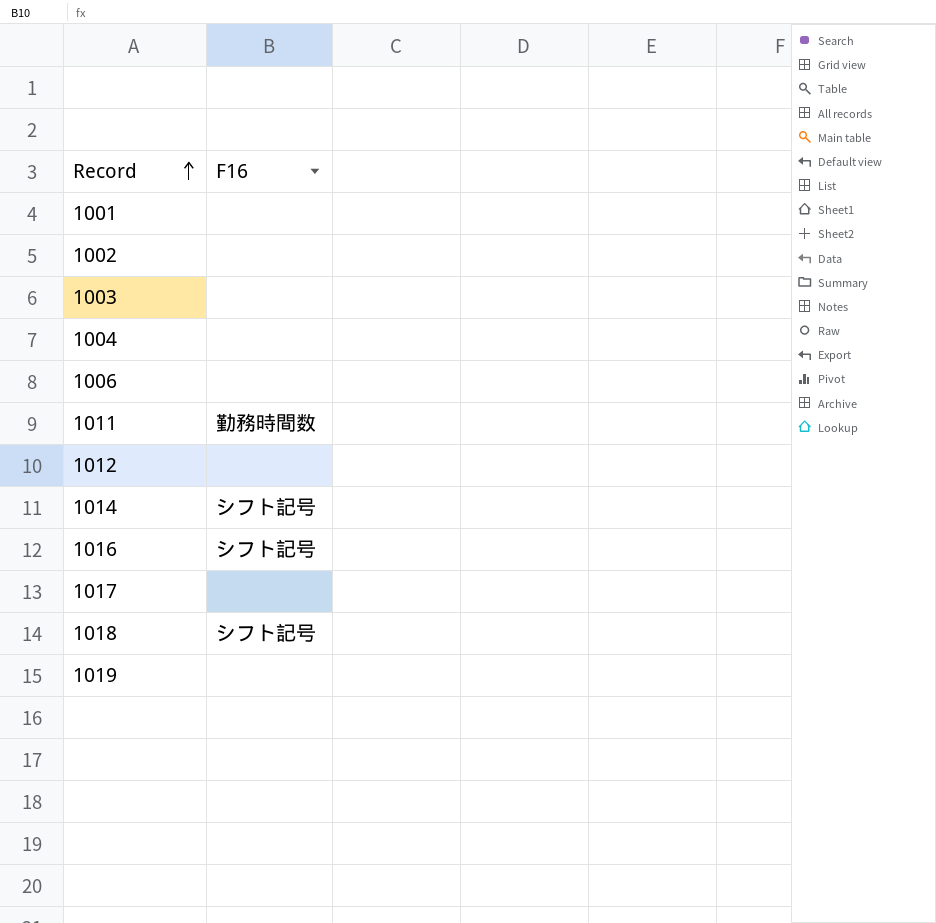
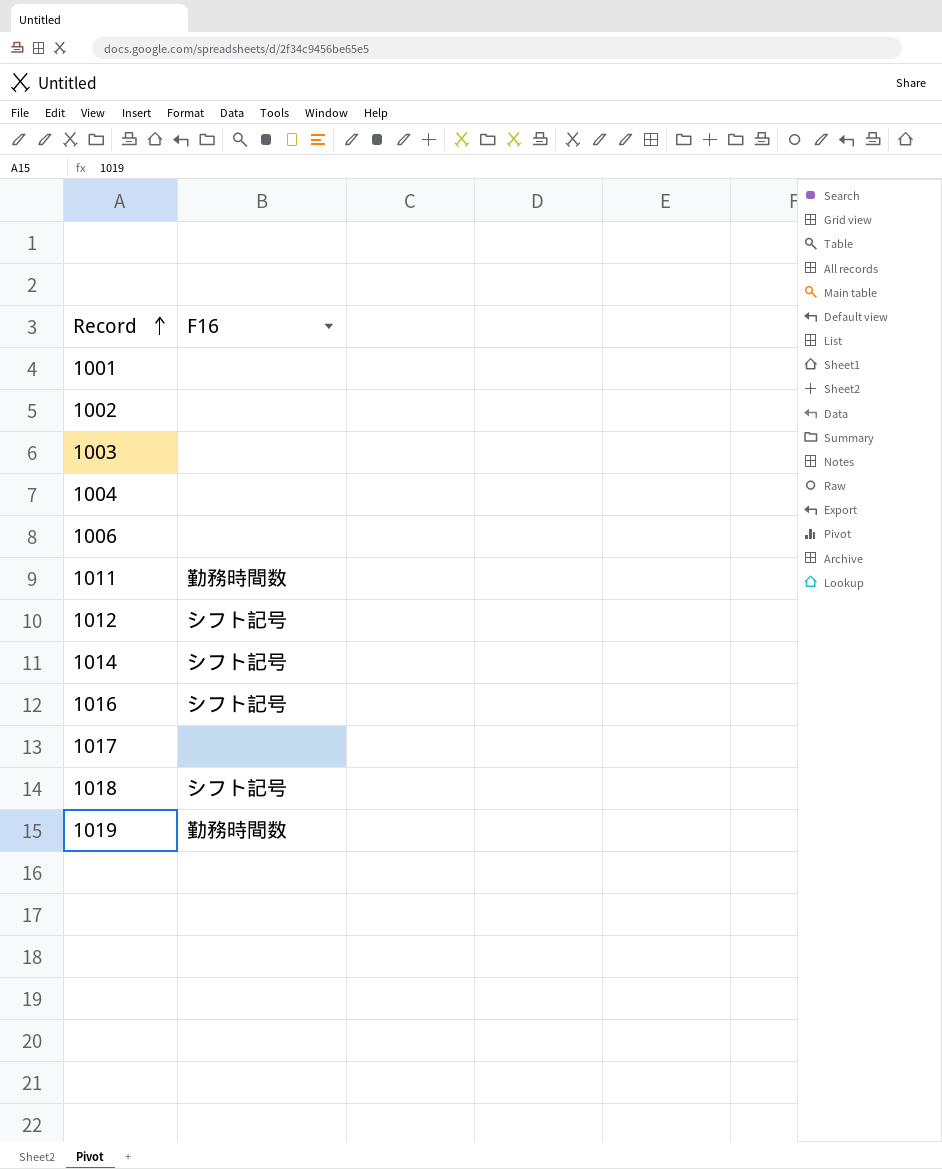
1012 | F16: none -> シフト記号
1019 | F16: none -> 勤務時間数

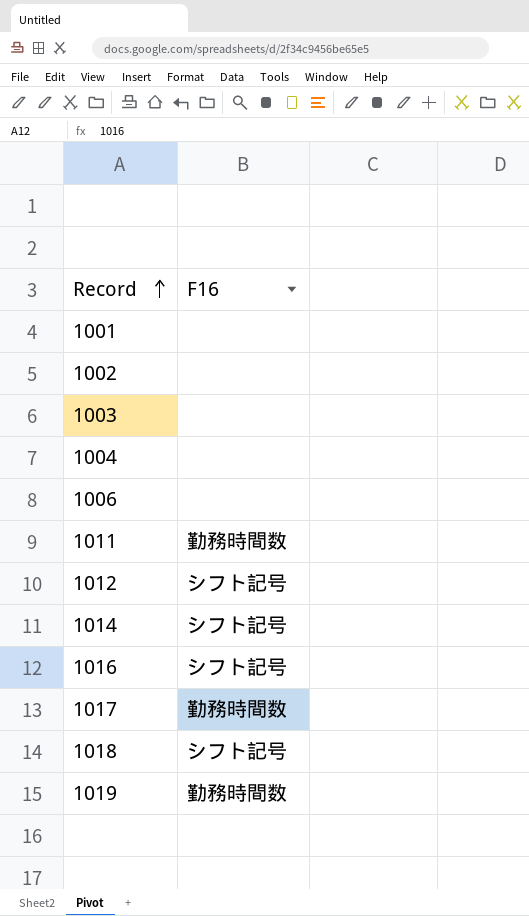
1017 | F16: none -> 勤務時間数

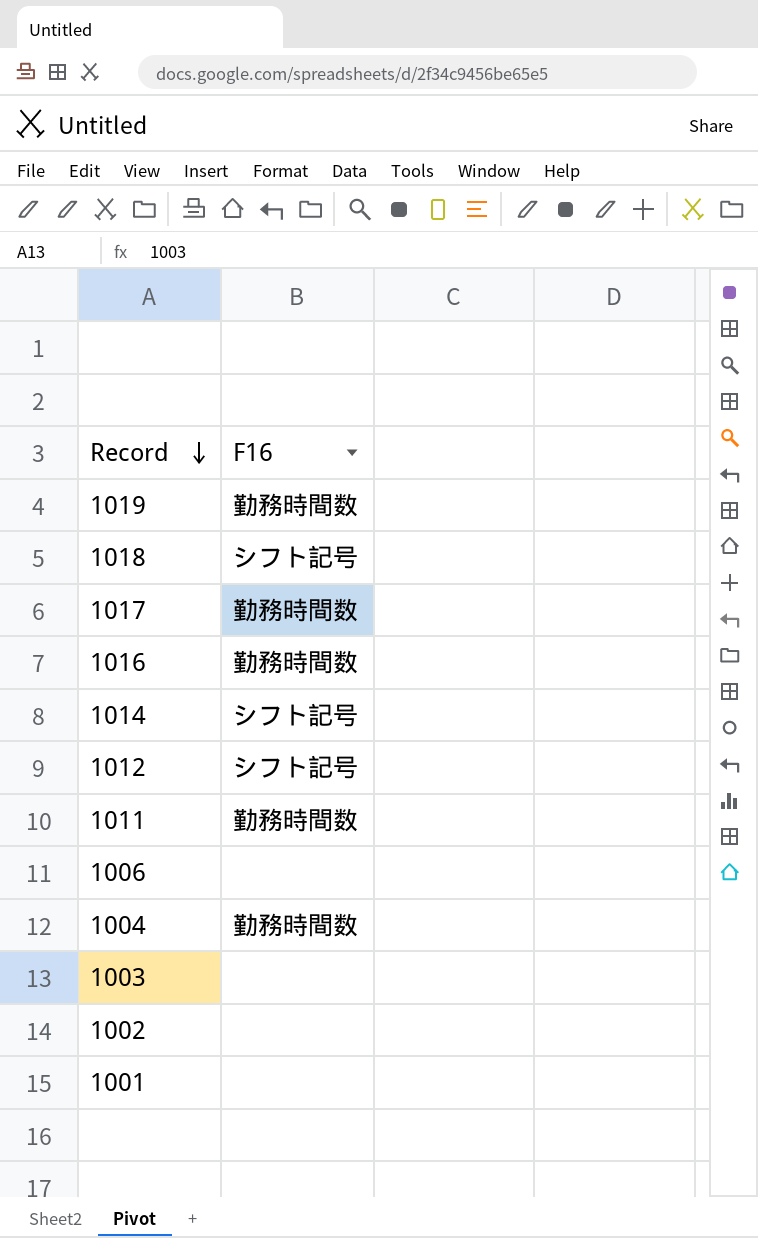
row order: Record ascending -> Record descending
1016 | F16: シフト記号 -> 勤務時間数
1004 | F16: none -> 勤務時間数

